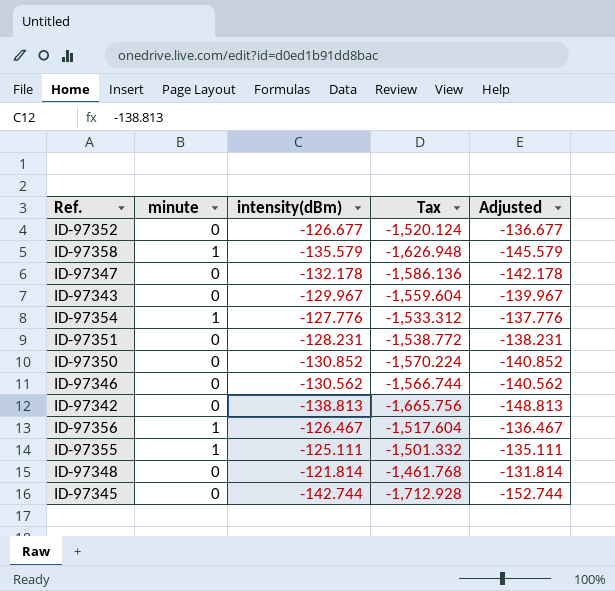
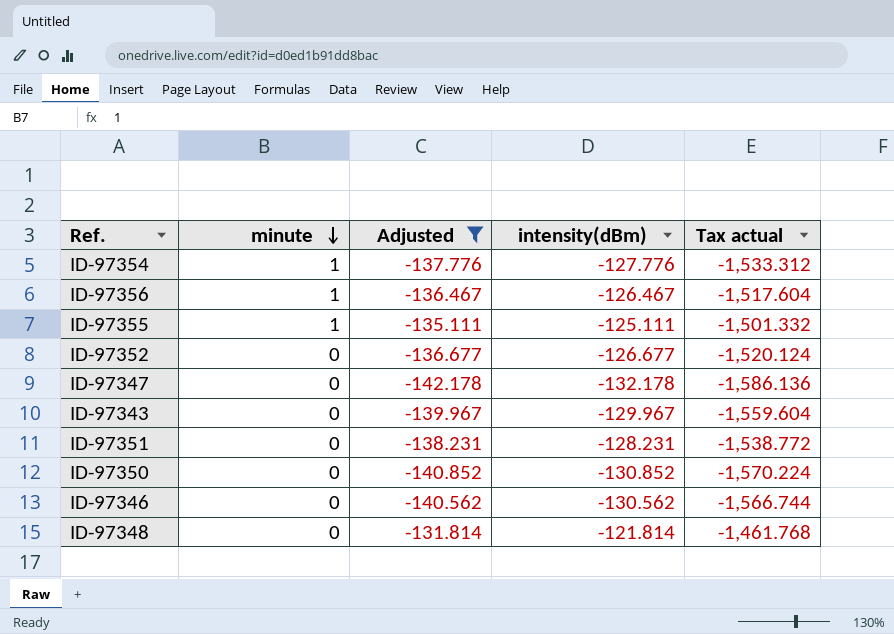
filter: none -> Adjusted >= -142.178
row order: none -> minute descending
column Adjusted | position: 5 -> 3
column name: Tax -> Tax actual

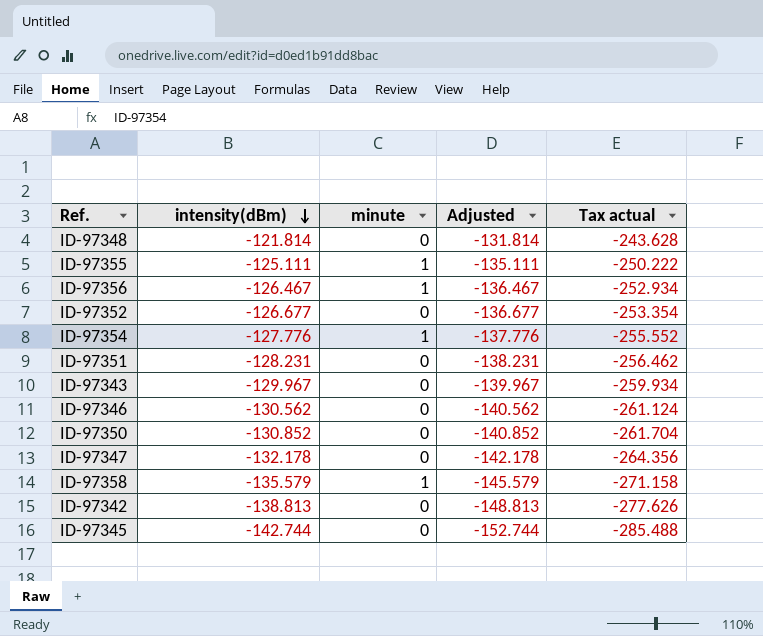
filter: Adjusted >= -142.178 -> none
row order: minute descending -> intensity(dBm) descending
column intensity(dBm) | position: 4 -> 2
column Tax actual | formula: [intensity(dBm)] * 12 -> [intensity(dBm)] * 2

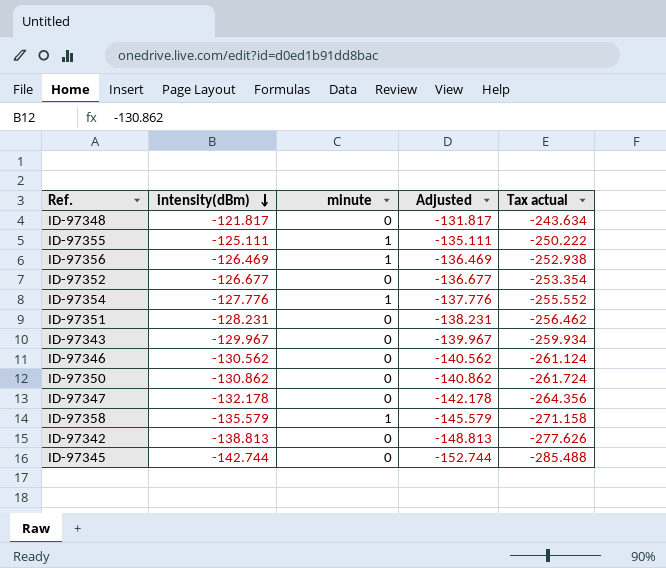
ID-97348 | intensity(dBm): -121.814 -> -121.817
ID-97348 | Adjusted: -131.814 -> -131.817
ID-97348 | Tax actual: -243.628 -> -243.634
ID-97356 | intensity(dBm): -126.467 -> -126.469
ID-97356 | Adjusted: -136.467 -> -136.469
ID-97356 | Tax actual: -252.934 -> -252.938
ID-97350 | intensity(dBm): -130.852 -> -130.862
ID-97350 | Adjusted: -140.852 -> -140.862
ID-97350 | Tax actual: -261.704 -> -261.724

